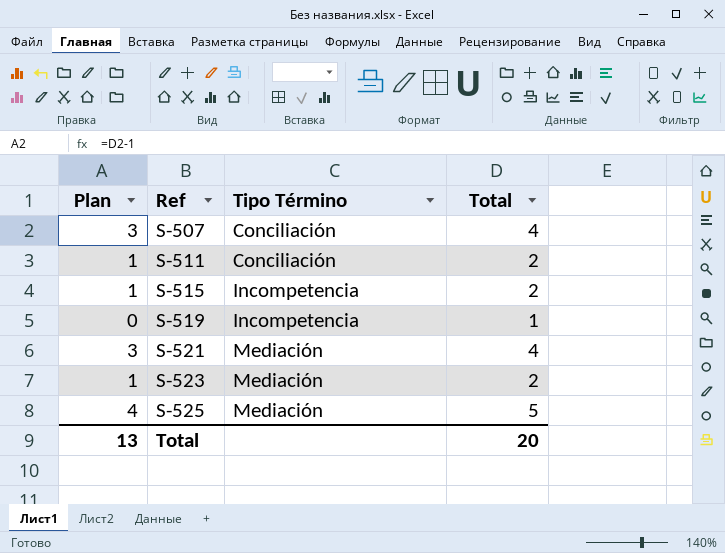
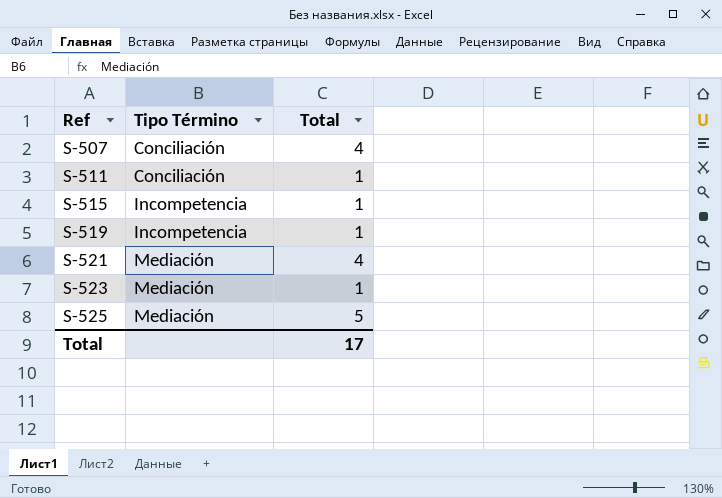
column Plan | formula: [Total] - 1 -> none
S-511 | Total: 2 -> 1
S-515 | Total: 2 -> 1
S-523 | Total: 2 -> 1
Total | Total: 20 -> 17

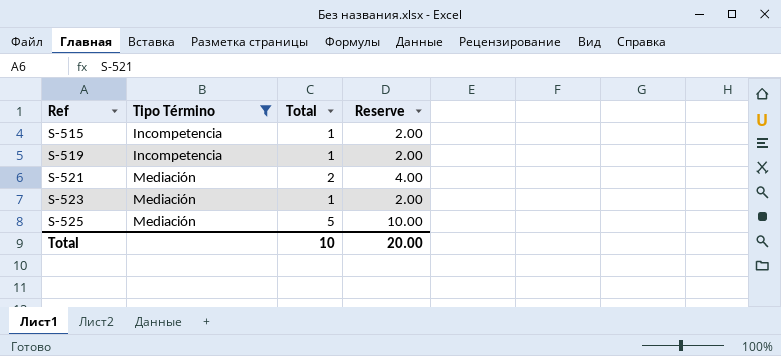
filter: none -> Tipo Término != Conciliación
column Reserve | formula: none -> [Total] * 2
S-521 | Total: 4 -> 2
Total | Total: 17 -> 10

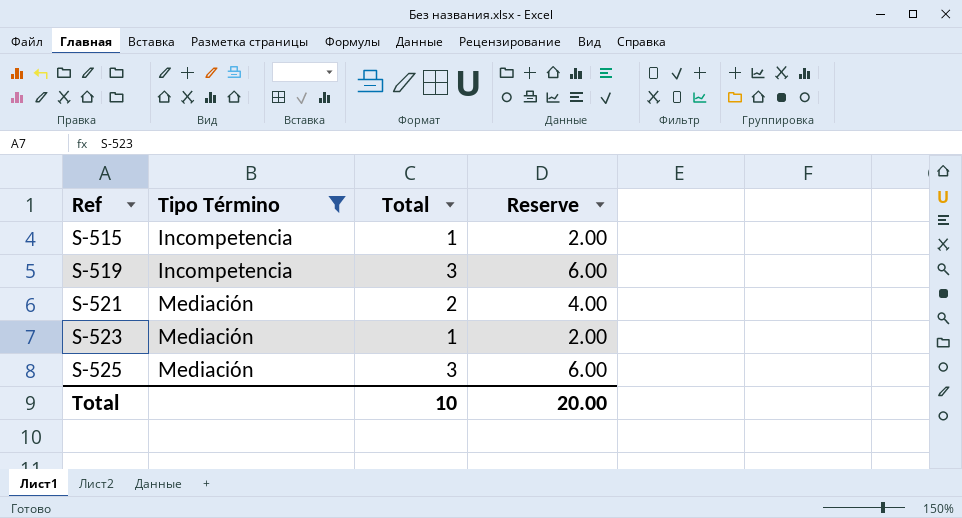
S-519 | Total: 1 -> 3
S-519 | Reserve: 2.00 -> 6.00
S-525 | Total: 5 -> 3
S-525 | Reserve: 10.00 -> 6.00

